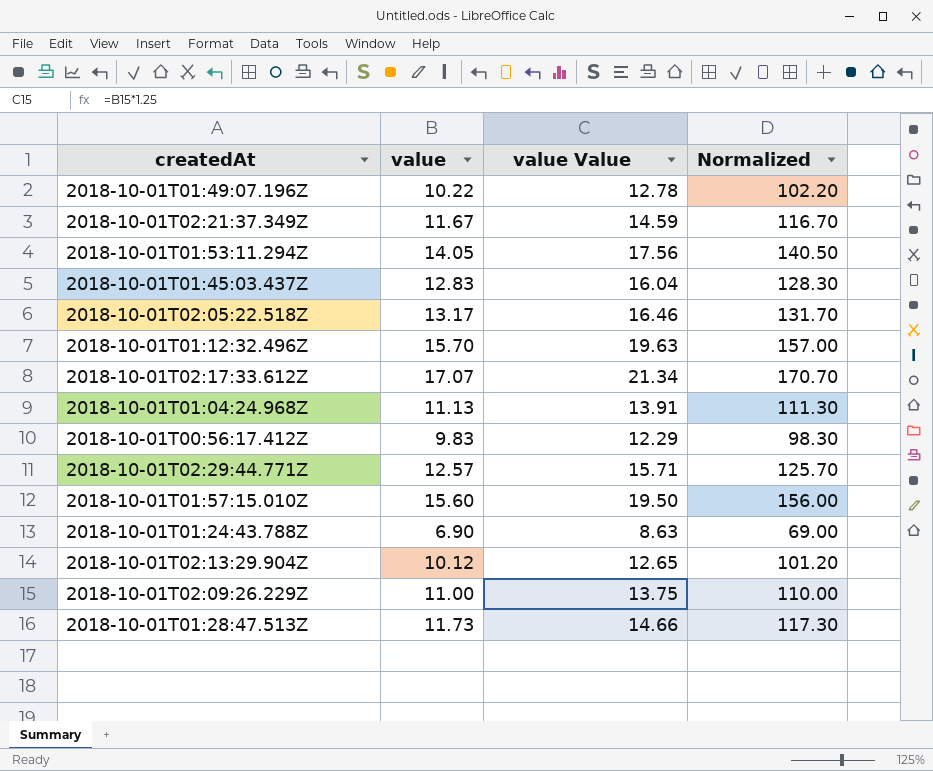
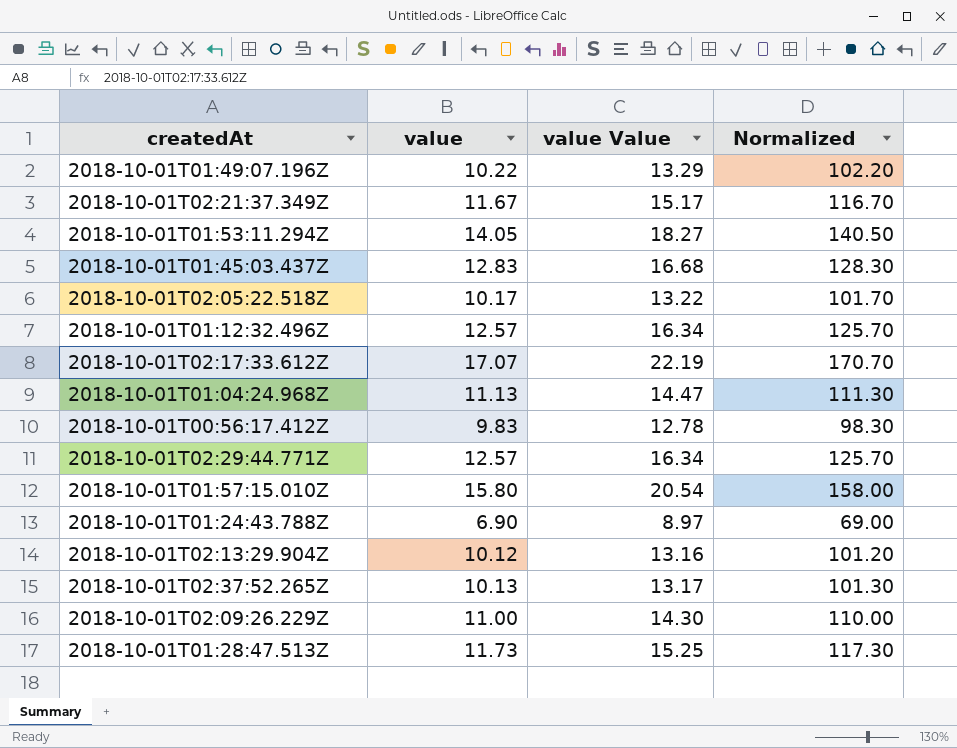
column value Value | formula: [value] * 1.25 -> [value] * 1.3
2018-10-01T02:05:22.518Z | value: 13.17 -> 10.17
2018-10-01T02:05:22.518Z | Normalized: 131.70 -> 101.70
2018-10-01T01:12:32.496Z | value: 15.70 -> 12.57
2018-10-01T01:12:32.496Z | Normalized: 157.00 -> 125.70
2018-10-01T01:57:15.010Z | value: 15.60 -> 15.80
2018-10-01T01:57:15.010Z | Normalized: 156.00 -> 158.00
row 2018-10-01T02:37:52.265Z: none -> 10.13 | 13.17 | 101.30

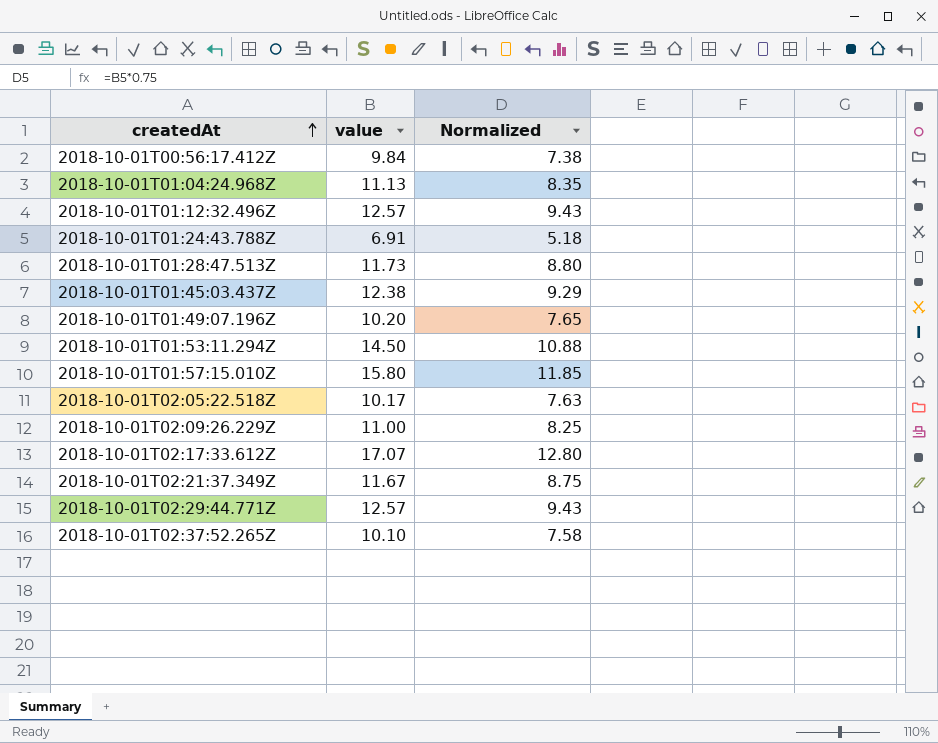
row order: none -> createdAt ascending
column value Value | formula: [value] * 1.3 -> none
column Normalized | formula: [value] * 10 -> [value] * 0.75
row 2018-10-01T02:13:29.904Z: 10.12 | 13.16 | 101.20 -> none
2018-10-01T00:56:17.412Z | value: 9.83 -> 9.84
2018-10-01T01:24:43.788Z | value: 6.90 -> 6.91
2018-10-01T01:45:03.437Z | value: 12.83 -> 12.38
2018-10-01T01:49:07.196Z | value: 10.22 -> 10.20
2018-10-01T01:53:11.294Z | value: 14.05 -> 14.50
2018-10-01T02:37:52.265Z | value: 10.13 -> 10.10

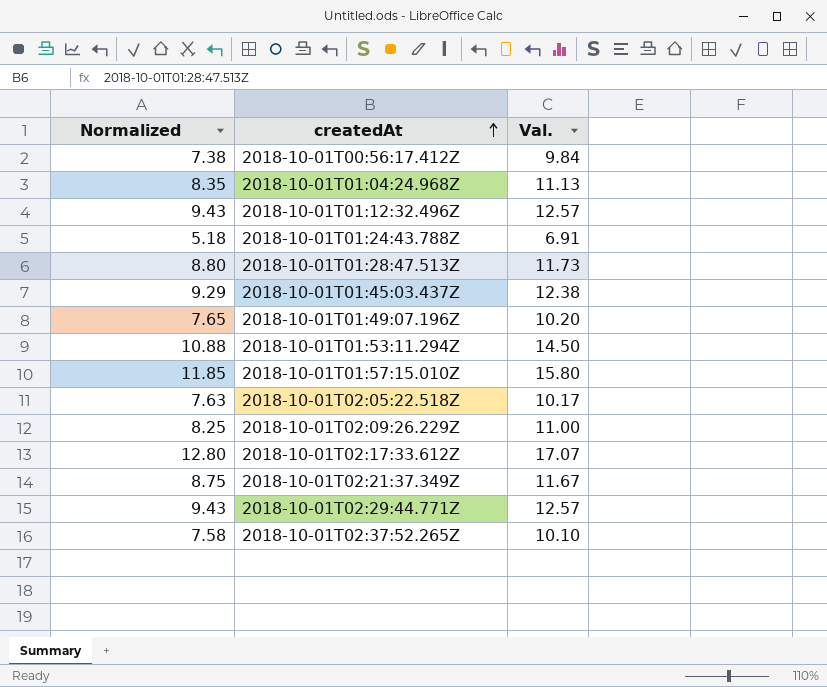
column Normalized | position: 3 -> 1
column name: value -> Val.

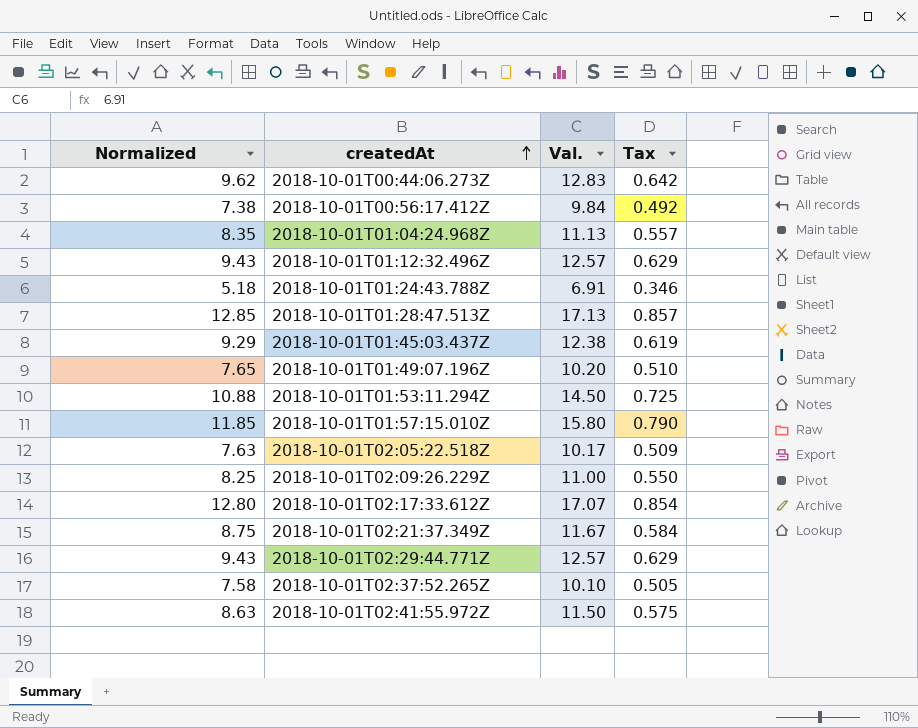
column Tax | formula: none -> [Val.] * 0.05
row 2018-10-01T00:44:06.273Z: none -> 9.62 | 12.83 | 0.642
2018-10-01T01:28:47.513Z | Normalized: 8.80 -> 12.85
2018-10-01T01:28:47.513Z | Val.: 11.73 -> 17.13
row 2018-10-01T02:41:55.972Z: none -> 8.63 | 11.50 | 0.575

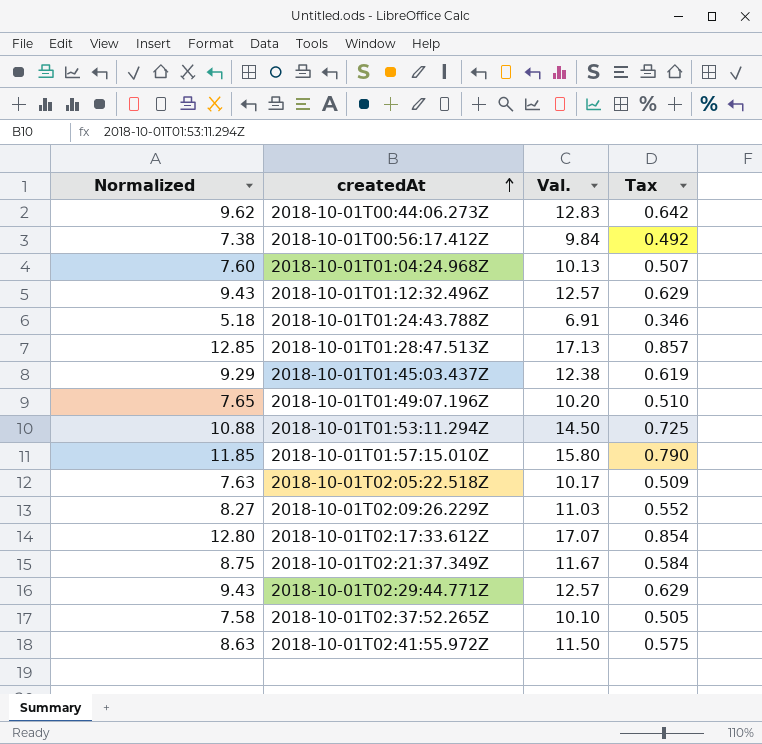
2018-10-01T01:04:24.968Z | Normalized: 8.35 -> 7.60
2018-10-01T01:04:24.968Z | Val.: 11.13 -> 10.13
2018-10-01T01:04:24.968Z | Tax: 0.557 -> 0.507
2018-10-01T02:09:26.229Z | Normalized: 8.25 -> 8.27
2018-10-01T02:09:26.229Z | Val.: 11.00 -> 11.03
2018-10-01T02:09:26.229Z | Tax: 0.550 -> 0.552

